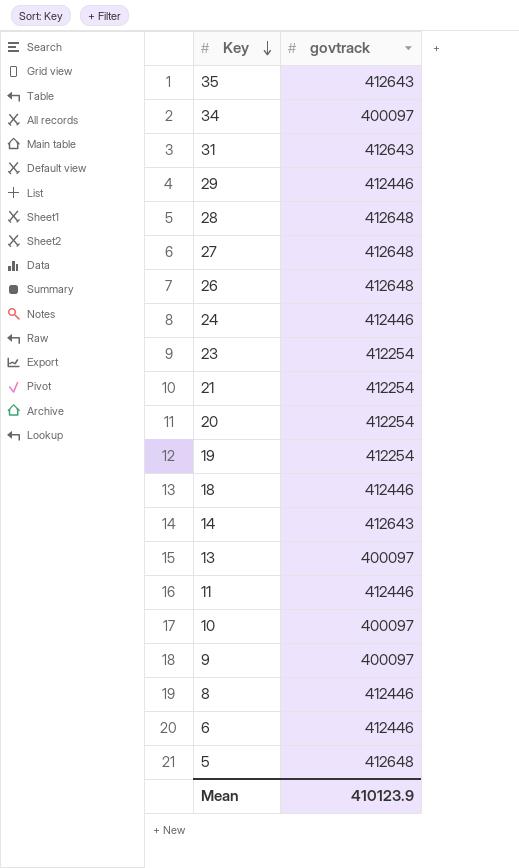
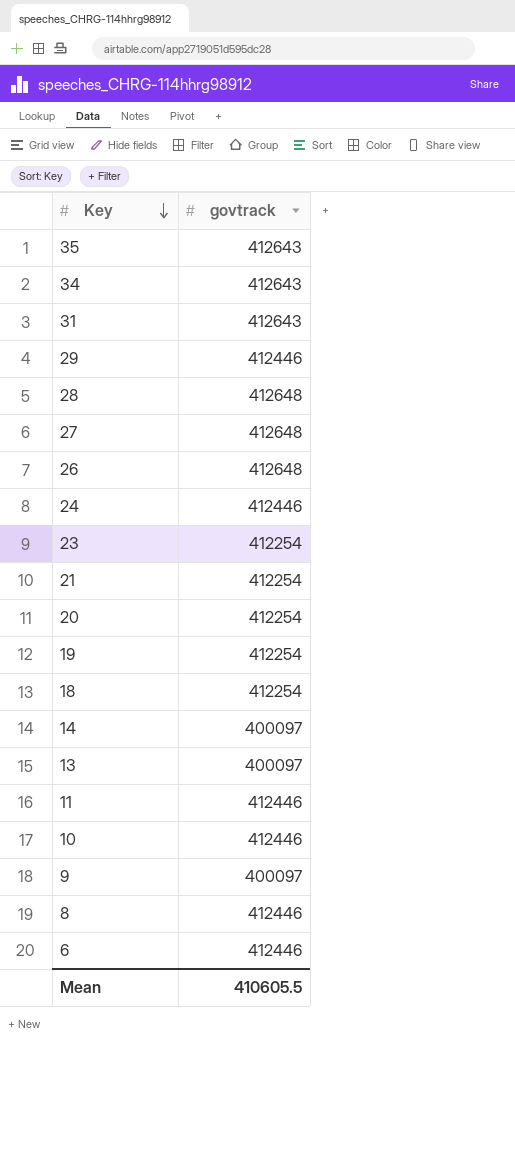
row 5: 412648 -> none
34 | govtrack: 400097 -> 412643
18 | govtrack: 412446 -> 412254
14 | govtrack: 412643 -> 400097
10 | govtrack: 400097 -> 412446
Mean | govtrack: 410123.9 -> 410605.5

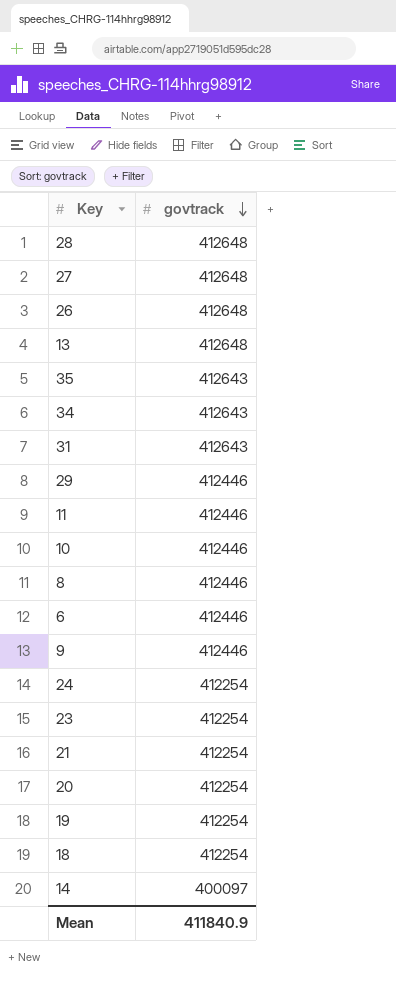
row order: Key descending -> govtrack descending
13 | govtrack: 400097 -> 412648
9 | govtrack: 400097 -> 412446
24 | govtrack: 412446 -> 412254
Mean | govtrack: 410605.5 -> 411840.9

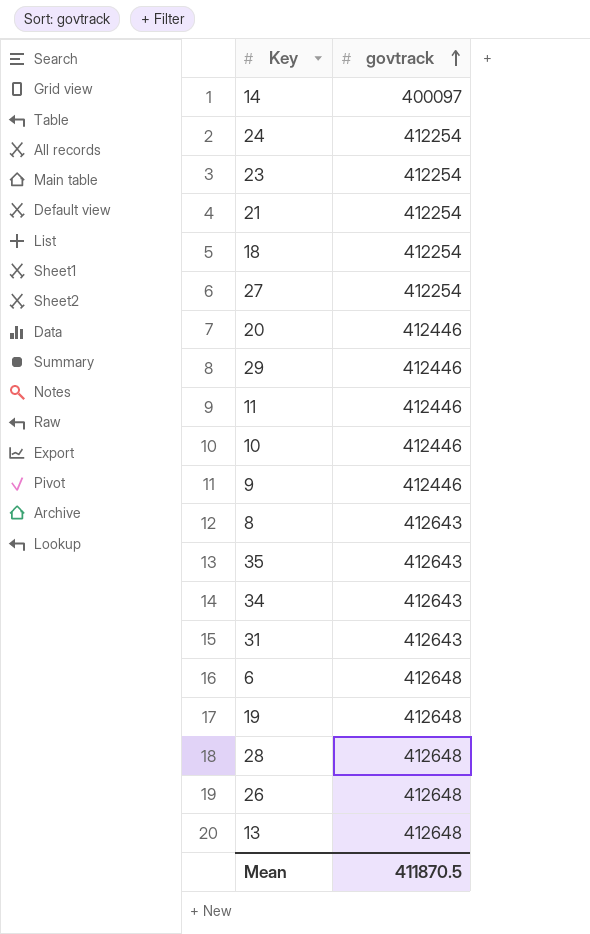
row order: govtrack descending -> govtrack ascending
27 | govtrack: 412648 -> 412254
20 | govtrack: 412254 -> 412446
8 | govtrack: 412446 -> 412643
6 | govtrack: 412446 -> 412648
19 | govtrack: 412254 -> 412648
Mean | govtrack: 411840.9 -> 411870.5

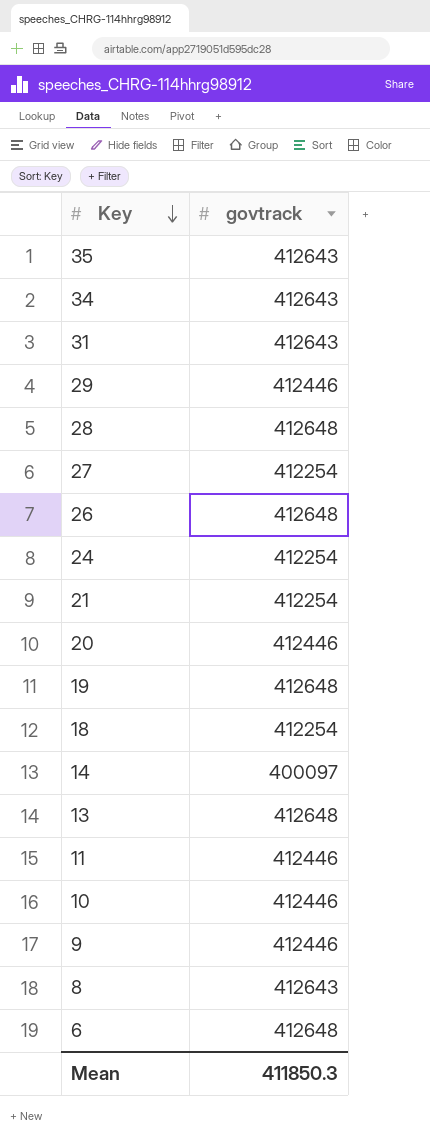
row order: govtrack ascending -> Key descending
row 23: 412254 -> none
Mean | govtrack: 411870.5 -> 411850.3

